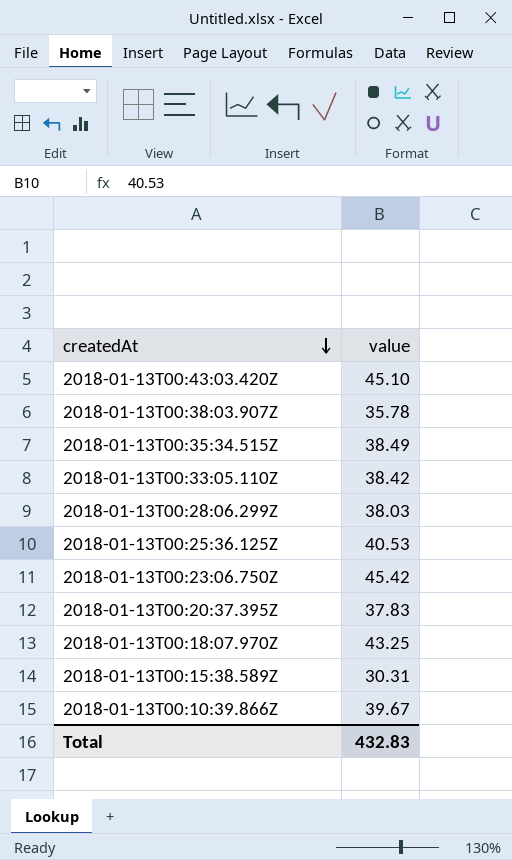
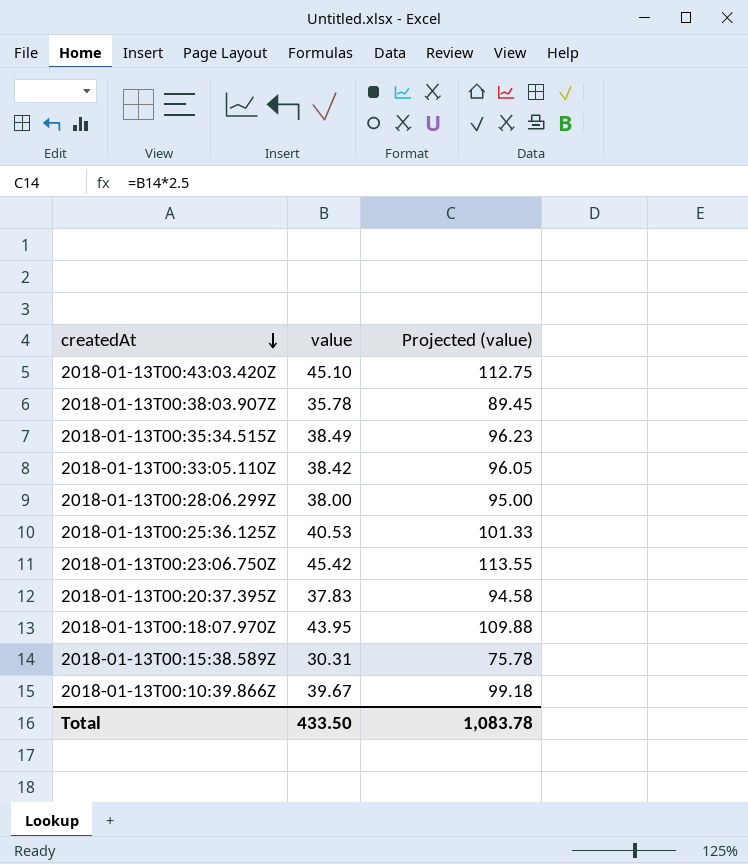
column Projected (value) | formula: none -> [value] * 2.5
2018-01-13T00:28:06.299Z | value: 38.03 -> 38.00
2018-01-13T00:18:07.970Z | value: 43.25 -> 43.95
Total | value: 432.83 -> 433.50

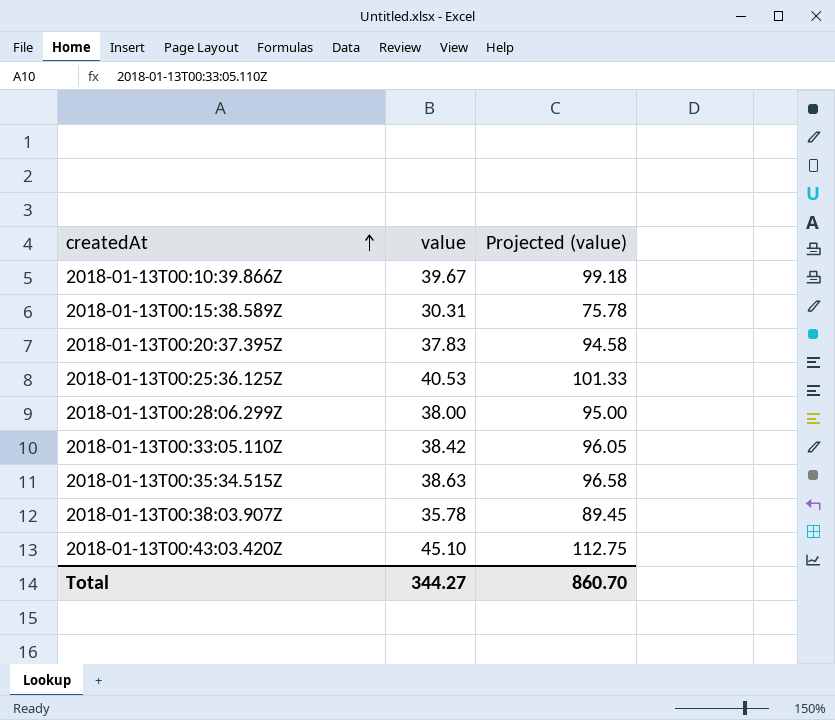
row order: createdAt descending -> createdAt ascending
row 2018-01-13T00:23:06.750Z: 45.42 | 113.55 -> none
row 2018-01-13T00:18:07.970Z: 43.95 | 109.88 -> none
2018-01-13T00:35:34.515Z | value: 38.49 -> 38.63
2018-01-13T00:35:34.515Z | Projected (value): 96.23 -> 96.58
Total | value: 433.50 -> 344.27
Total | Projected (value): 1,083.78 -> 860.70

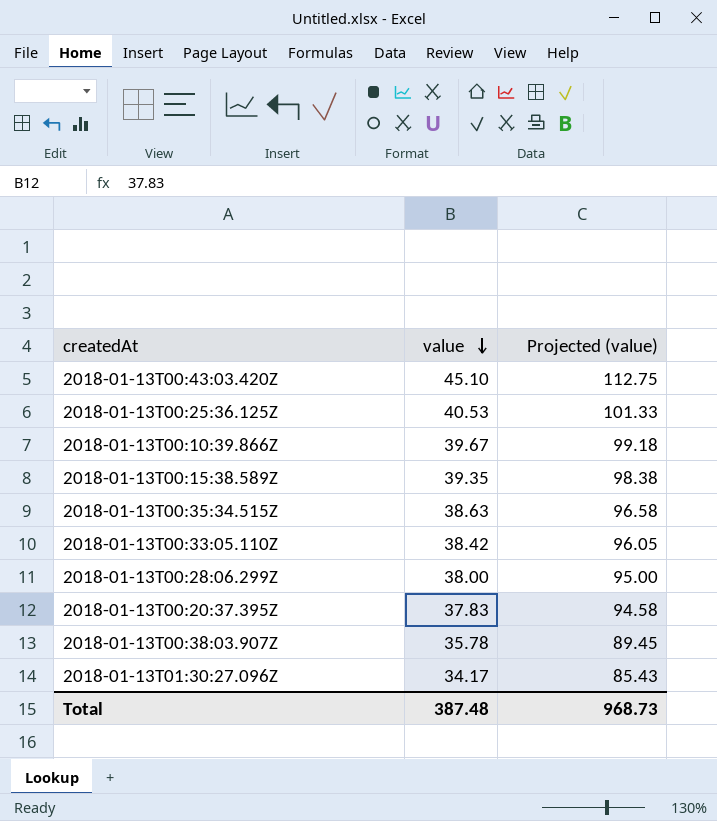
row order: createdAt ascending -> value descending
2018-01-13T00:15:38.589Z | value: 30.31 -> 39.35
2018-01-13T00:15:38.589Z | Projected (value): 75.78 -> 98.38
row 2018-01-13T01:30:27.096Z: none -> 34.17 | 85.43
Total | value: 344.27 -> 387.48
Total | Projected (value): 860.70 -> 968.73

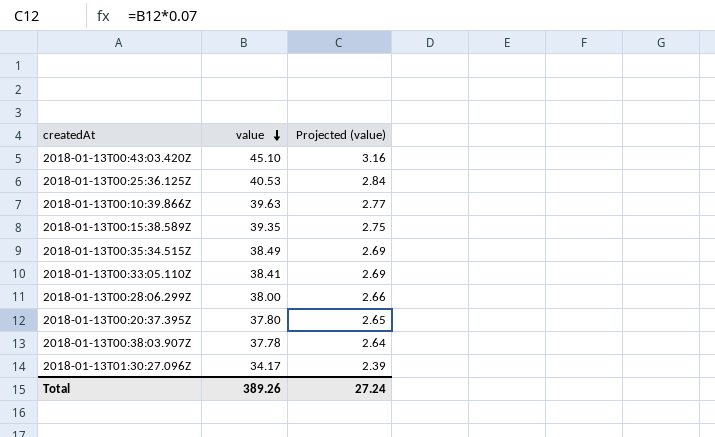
column Projected (value) | formula: [value] * 2.5 -> [value] * 0.07
2018-01-13T00:10:39.866Z | value: 39.67 -> 39.63
2018-01-13T00:35:34.515Z | value: 38.63 -> 38.49
2018-01-13T00:33:05.110Z | value: 38.42 -> 38.41
2018-01-13T00:20:37.395Z | value: 37.83 -> 37.80
2018-01-13T00:38:03.907Z | value: 35.78 -> 37.78
Total | value: 387.48 -> 389.26
Total | Projected (value): 968.73 -> 27.24

